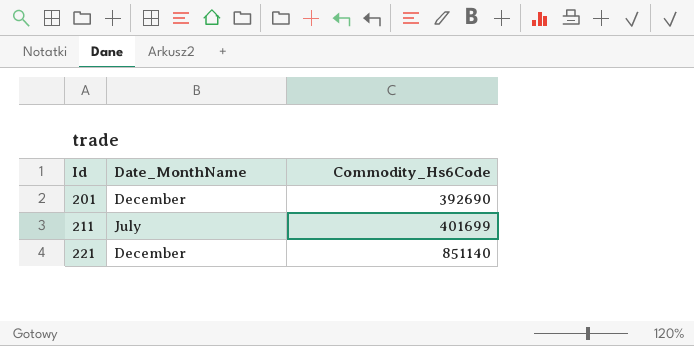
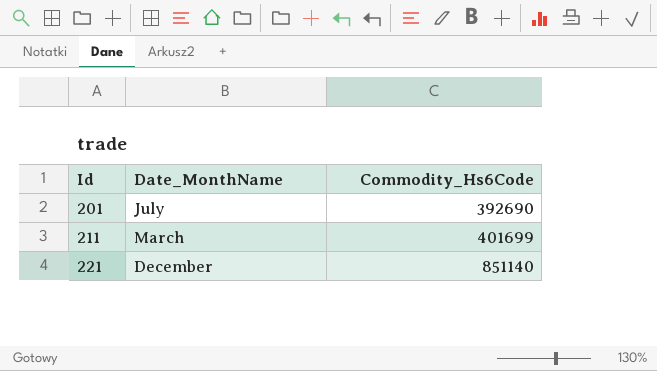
201 | Date_MonthName: December -> July
211 | Date_MonthName: July -> March

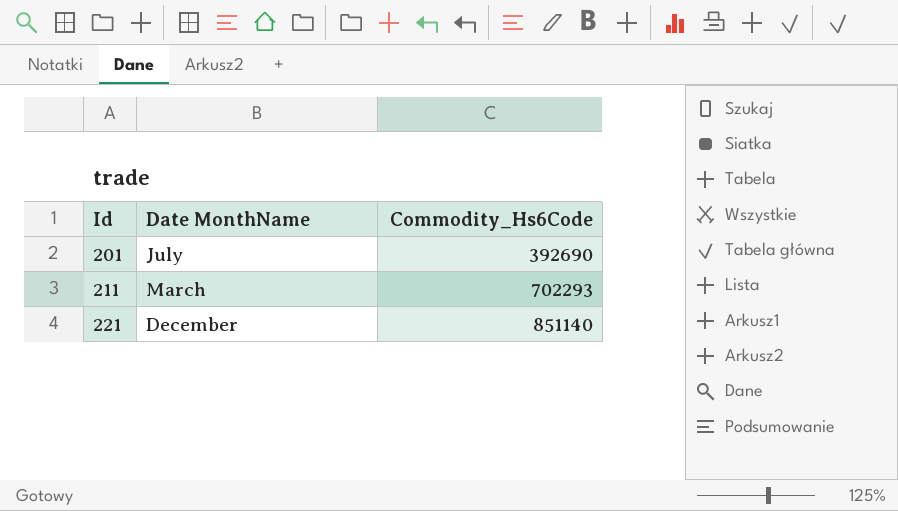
column name: Date_MonthName -> Date MonthName
211 | Commodity_Hs6Code: 401699 -> 702293

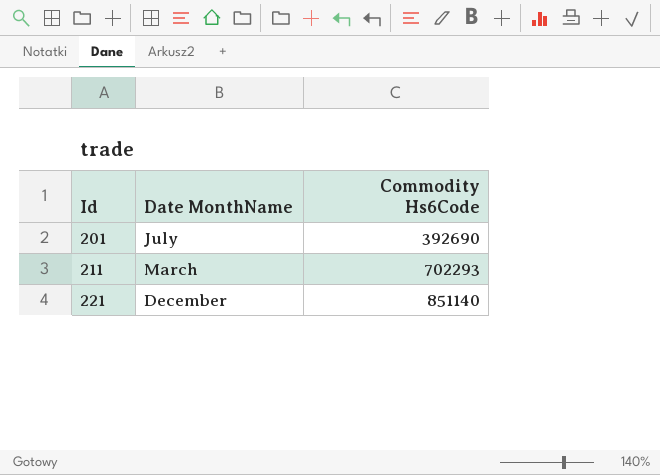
column name: Commodity_Hs6Code -> Commodity Hs6Code

